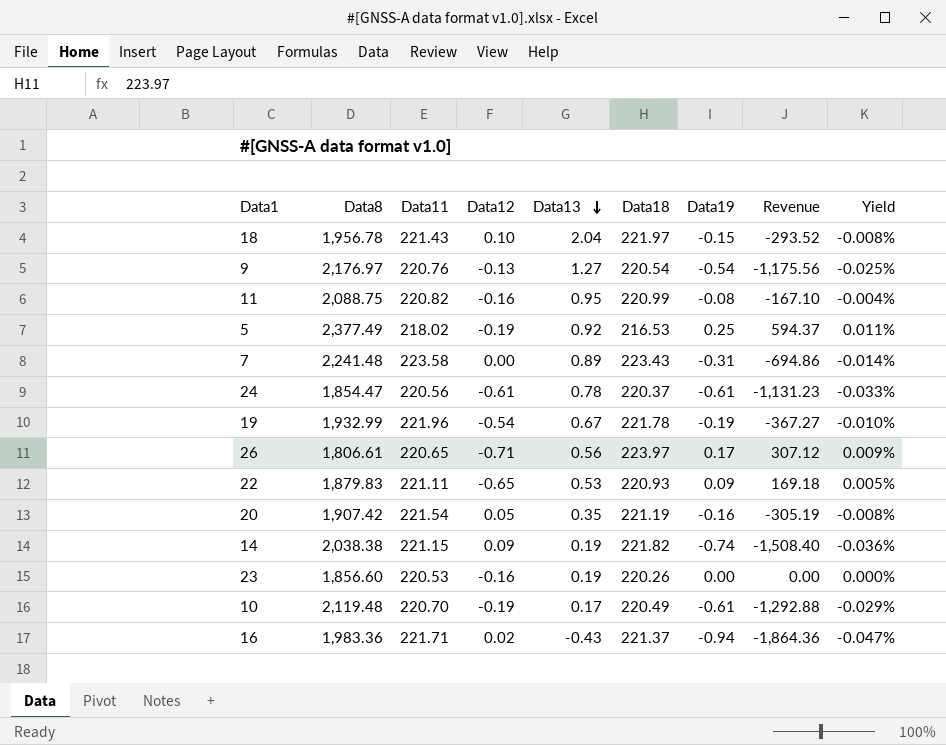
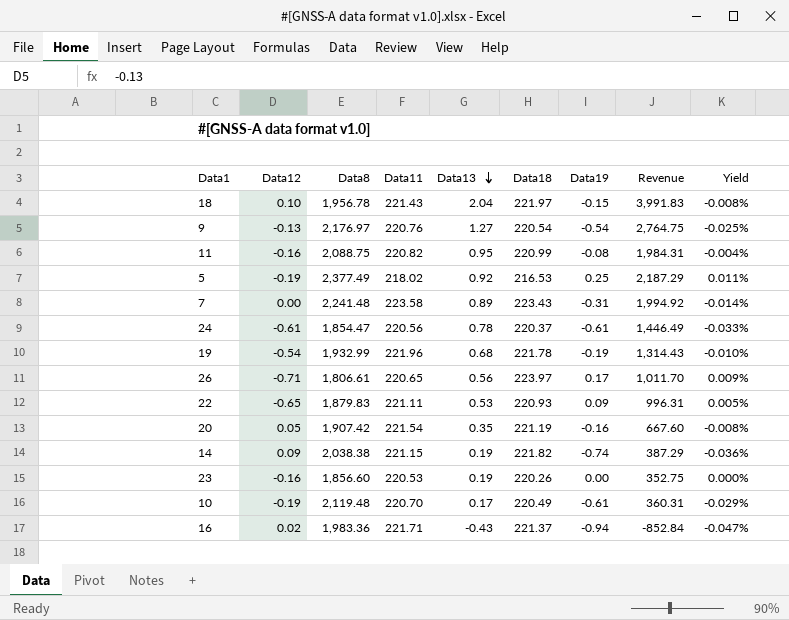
column Data12 | position: 4 -> 2
column Revenue | formula: [Data8] * [Data19] -> [Data8] * [Data13]
19 | Data13: 0.67 -> 0.68

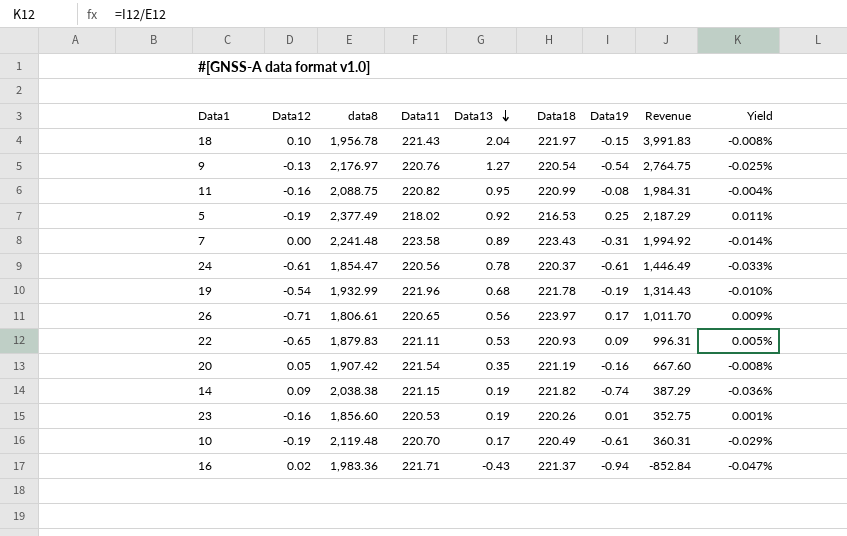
column name: Data8 -> data8
23 | Data19: 0.00 -> 0.01
23 | Yield: 0.000% -> 0.001%

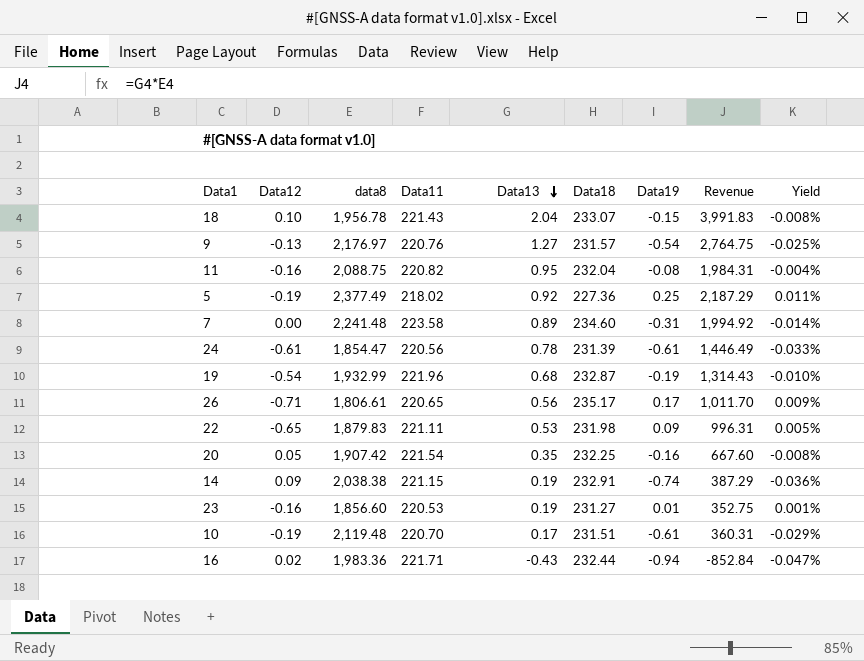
18 | Data18: 221.97 -> 233.07
9 | Data18: 220.54 -> 231.57
11 | Data18: 220.99 -> 232.04
5 | Data18: 216.53 -> 227.36
7 | Data18: 223.43 -> 234.60
24 | Data18: 220.37 -> 231.39
19 | Data18: 221.78 -> 232.87
26 | Data18: 223.97 -> 235.17
22 | Data18: 220.93 -> 231.98
20 | Data18: 221.19 -> 232.25
14 | Data18: 221.82 -> 232.91
23 | Data18: 220.26 -> 231.27
10 | Data18: 220.49 -> 231.51
16 | Data18: 221.37 -> 232.44

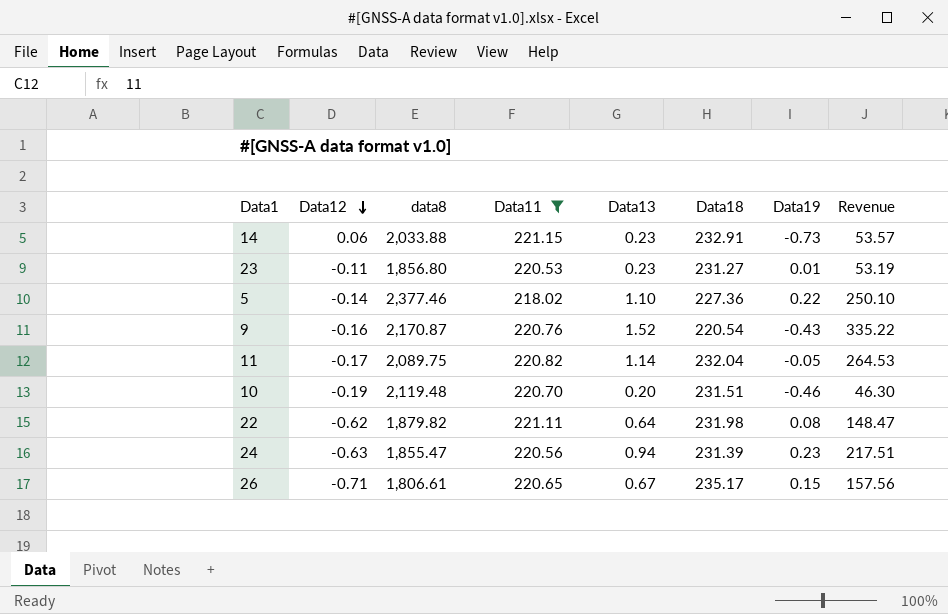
filter: none -> Data11 <= 221.15
row order: Data13 descending -> Data12 descending
column Yield | formula: [Data19] / [data8] -> none
column Revenue | formula: [data8] * [Data13] -> [Data13] * [Data18]
14 | Data12: 0.09 -> 0.06
14 | data8: 2,038.38 -> 2,033.88
14 | Data13: 0.19 -> 0.23
14 | Data19: -0.74 -> -0.73
23 | Data12: -0.16 -> -0.11
23 | data8: 1,856.60 -> 1,856.80
23 | Data13: 0.19 -> 0.23
5 | Data12: -0.19 -> -0.14
5 | data8: 2,377.49 -> 2,377.46
5 | Data13: 0.92 -> 1.10
5 | Data19: 0.25 -> 0.22
9 | Data12: -0.13 -> -0.16
9 | data8: 2,176.97 -> 2,170.87
9 | Data13: 1.27 -> 1.52
9 | Data18: 231.57 -> 220.54
9 | Data19: -0.54 -> -0.43
11 | Data12: -0.16 -> -0.17
11 | data8: 2,088.75 -> 2,089.75
11 | Data13: 0.95 -> 1.14
11 | Data19: -0.08 -> -0.05
10 | Data13: 0.17 -> 0.20
10 | Data19: -0.61 -> -0.46
22 | Data12: -0.65 -> -0.62
22 | data8: 1,879.83 -> 1,879.82
22 | Data13: 0.53 -> 0.64
22 | Data19: 0.09 -> 0.08
24 | Data12: -0.61 -> -0.63
24 | data8: 1,854.47 -> 1,855.47
24 | Data13: 0.78 -> 0.94
24 | Data19: -0.61 -> 0.23
26 | Data13: 0.56 -> 0.67
26 | Data19: 0.17 -> 0.15

